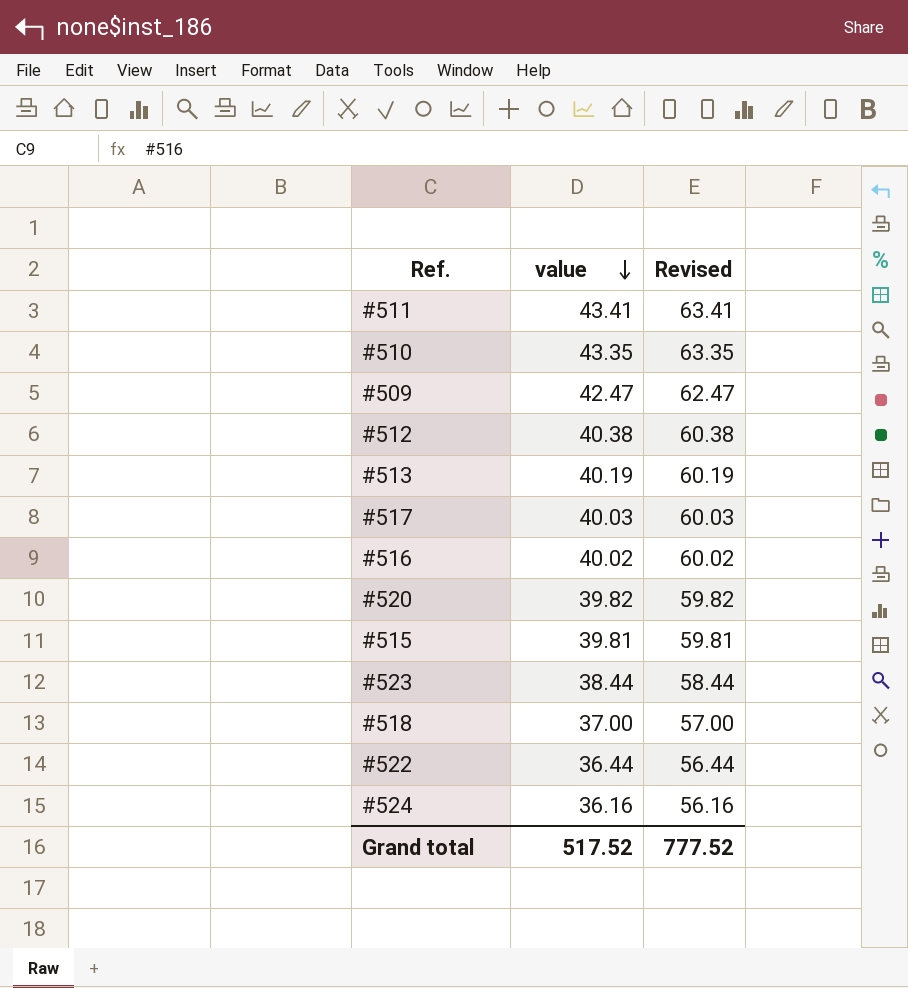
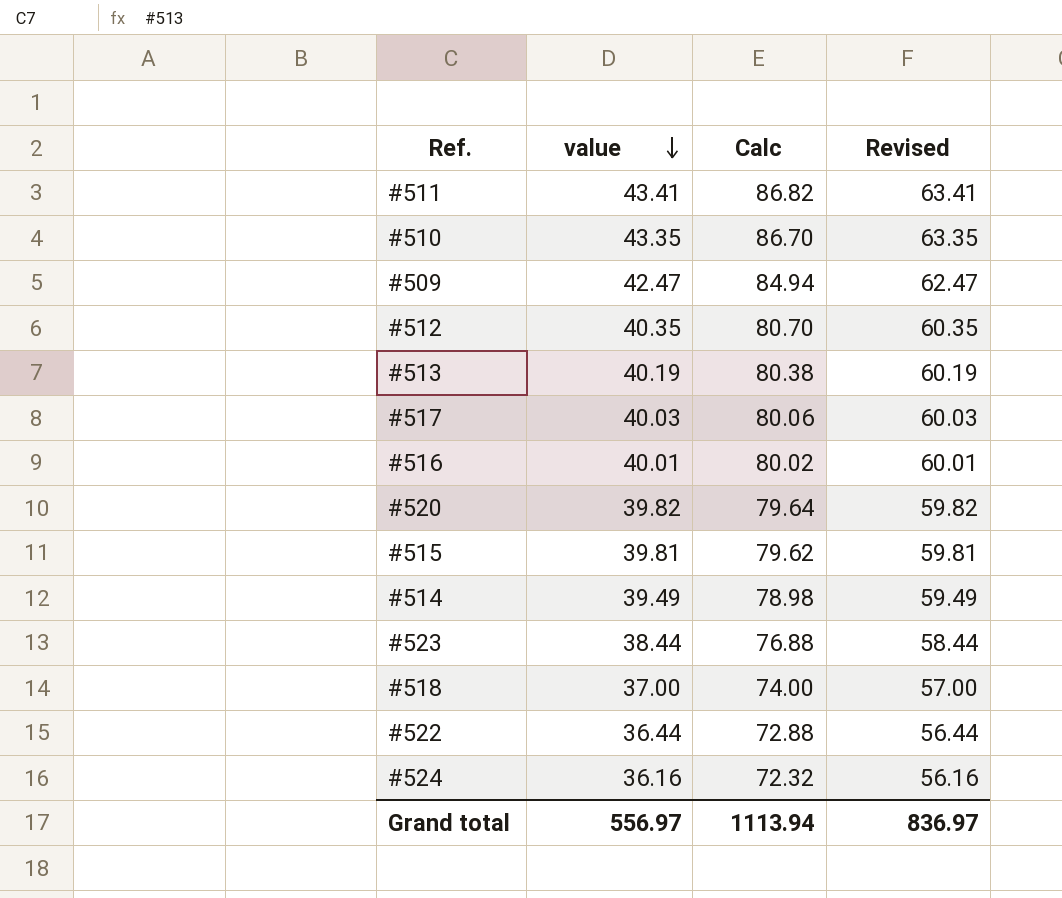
column Calc | formula: none -> [value] * 2
#512 | value: 40.38 -> 40.35
#512 | Revised: 60.38 -> 60.35
#516 | value: 40.02 -> 40.01
#516 | Revised: 60.02 -> 60.01
row #514: none -> 39.49 | 78.98 | 59.49
Grand total | value: 517.52 -> 556.97
Grand total | Revised: 777.52 -> 836.97

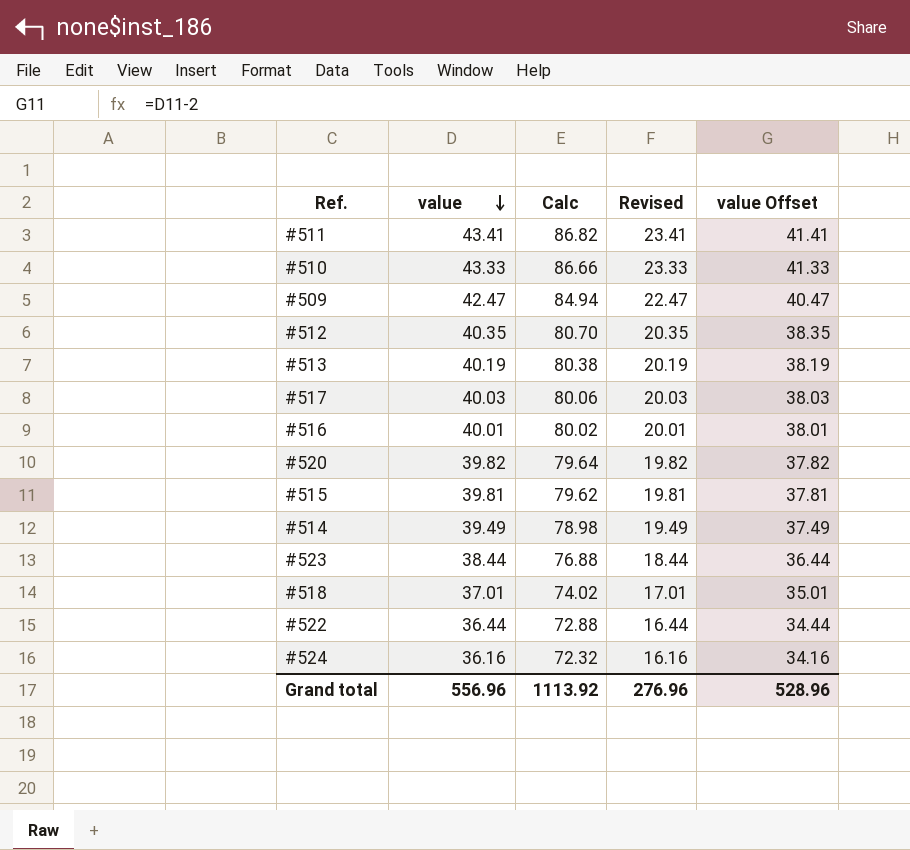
column Revised | formula: [value] + 20 -> [value] - 20
column value Offset | formula: none -> [value] - 2
#510 | value: 43.35 -> 43.33
#510 | Calc: 86.70 -> 86.66
#518 | value: 37.00 -> 37.01
#518 | Calc: 74.00 -> 74.02
Grand total | value: 556.97 -> 556.96
Grand total | Calc: 1113.94 -> 1113.92
Grand total | Revised: 836.97 -> 276.96

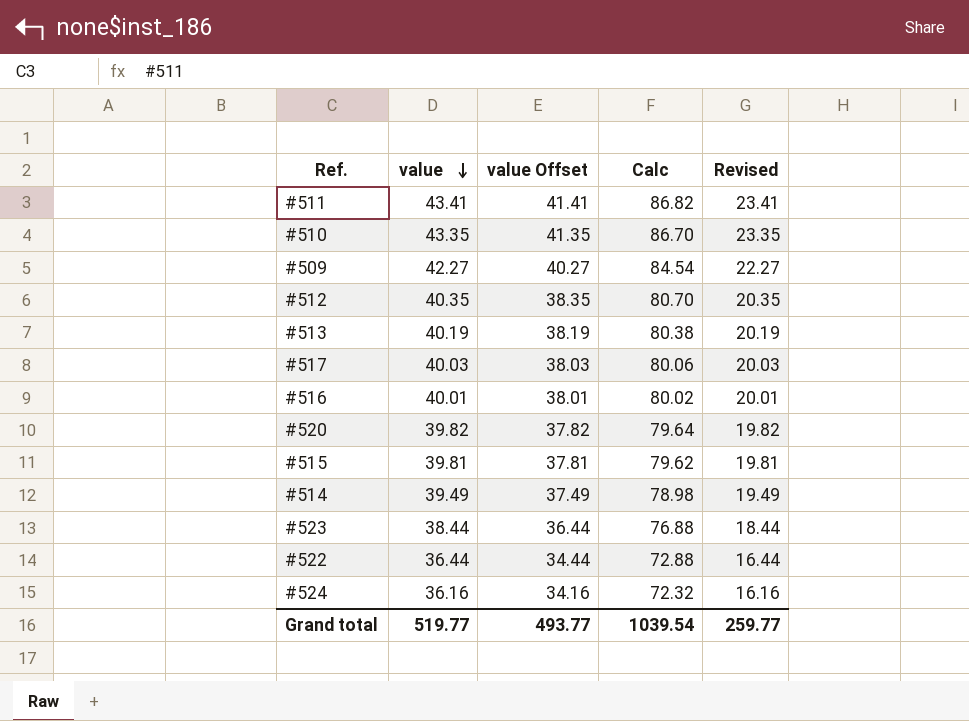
column value Offset | position: 5 -> 3
row #518: 37.01 | 74.02 | 17.01 | 35.01 -> none
#510 | value: 43.33 -> 43.35
#510 | value Offset: 41.33 -> 41.35
#510 | Calc: 86.66 -> 86.70
#510 | Revised: 23.33 -> 23.35
#509 | value: 42.47 -> 42.27
#509 | value Offset: 40.47 -> 40.27
#509 | Calc: 84.94 -> 84.54
#509 | Revised: 22.47 -> 22.27
Grand total | value: 556.96 -> 519.77
Grand total | value Offset: 528.96 -> 493.77
Grand total | Calc: 1113.92 -> 1039.54
Grand total | Revised: 276.96 -> 259.77

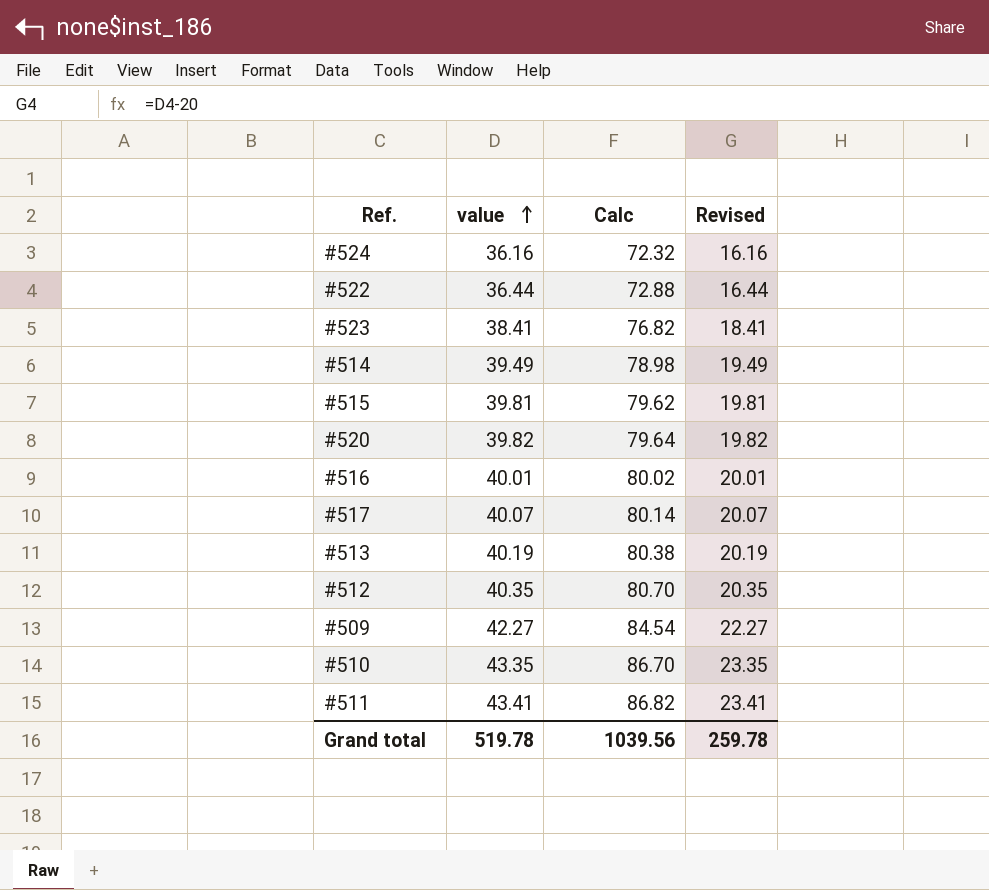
row order: value descending -> value ascending
column value Offset | formula: [value] - 2 -> none
#523 | value: 38.44 -> 38.41
#523 | Calc: 76.88 -> 76.82
#523 | Revised: 18.44 -> 18.41
#517 | value: 40.03 -> 40.07
#517 | Calc: 80.06 -> 80.14
#517 | Revised: 20.03 -> 20.07
Grand total | value: 519.77 -> 519.78
Grand total | Calc: 1039.54 -> 1039.56
Grand total | Revised: 259.77 -> 259.78

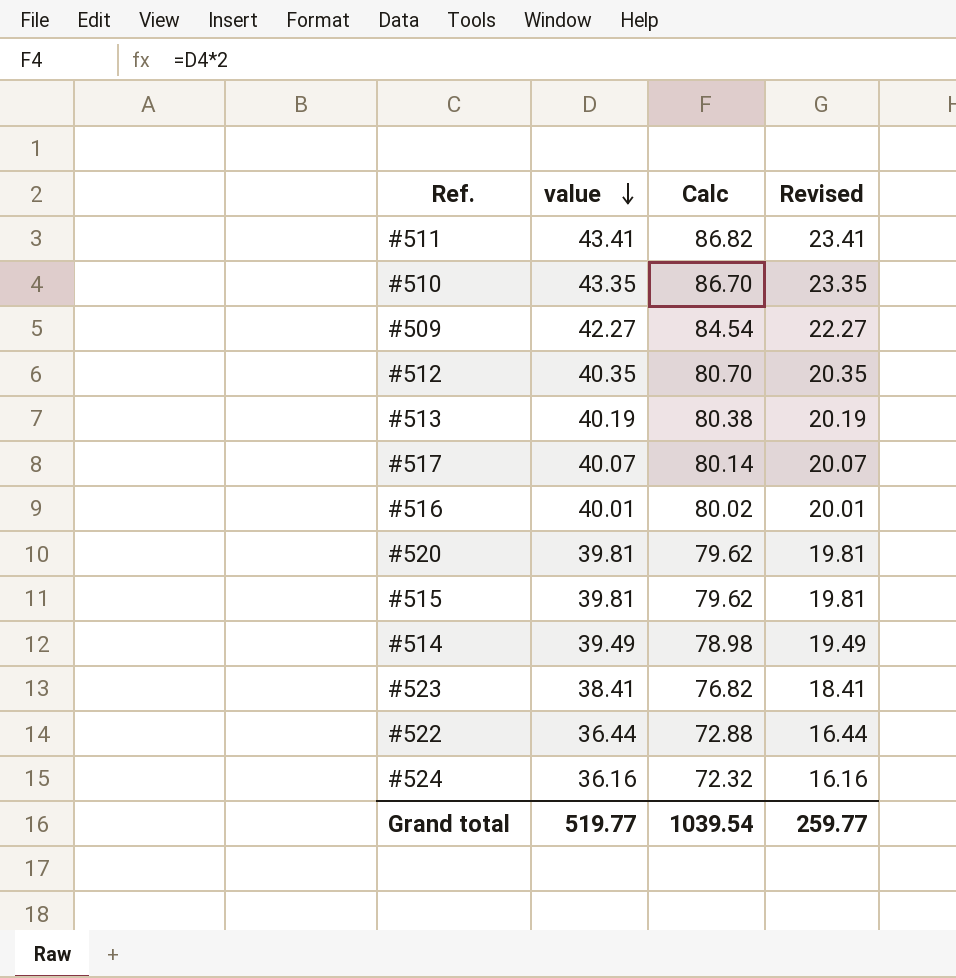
row order: value ascending -> value descending
#520 | value: 39.82 -> 39.81
#520 | Calc: 79.64 -> 79.62
#520 | Revised: 19.82 -> 19.81
Grand total | value: 519.78 -> 519.77
Grand total | Calc: 1039.56 -> 1039.54
Grand total | Revised: 259.78 -> 259.77

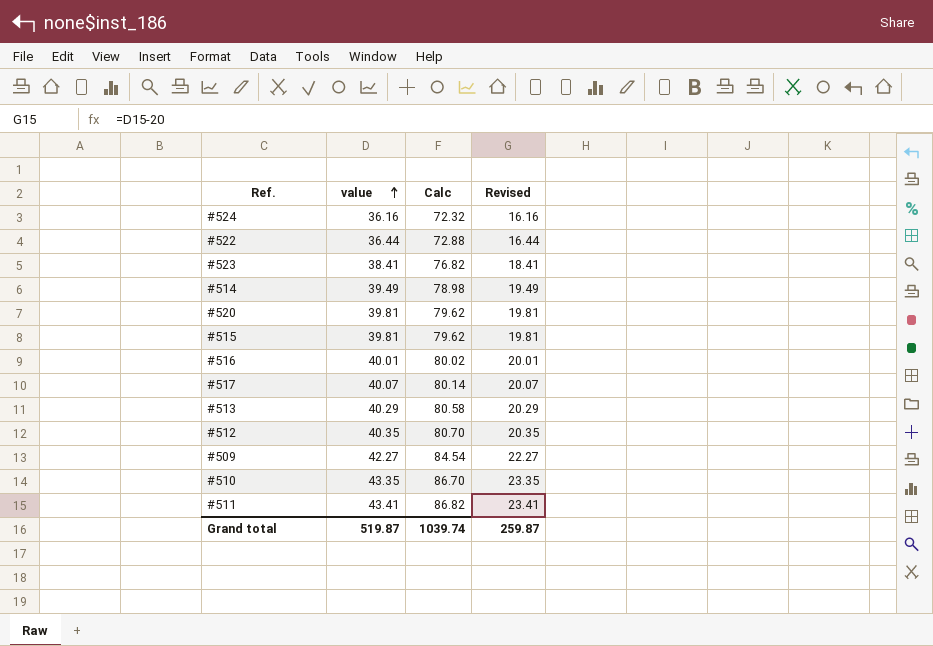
row order: value descending -> value ascending
#513 | value: 40.19 -> 40.29
#513 | Calc: 80.38 -> 80.58
#513 | Revised: 20.19 -> 20.29
Grand total | value: 519.77 -> 519.87
Grand total | Calc: 1039.54 -> 1039.74
Grand total | Revised: 259.77 -> 259.87

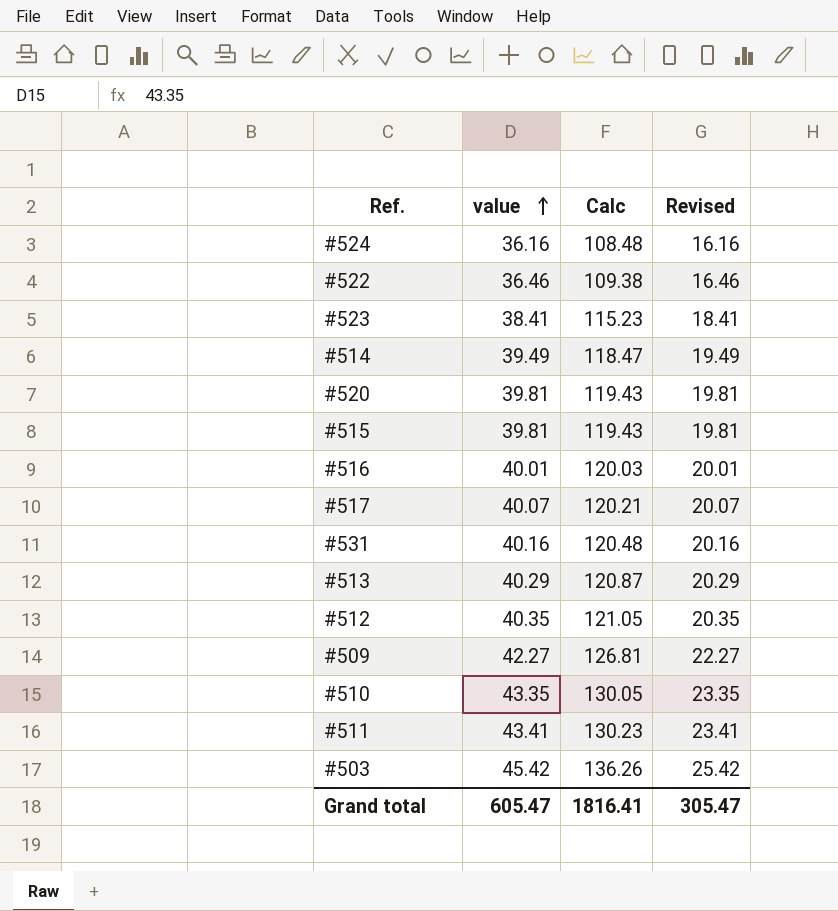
column Calc | formula: [value] * 2 -> [value] * 3
#522 | value: 36.44 -> 36.46
#522 | Revised: 16.44 -> 16.46
row #531: none -> 40.16 | 120.48 | 20.16
row #503: none -> 45.42 | 136.26 | 25.42
Grand total | value: 519.87 -> 605.47
Grand total | Calc: 1039.74 -> 1816.41
Grand total | Revised: 259.87 -> 305.47

